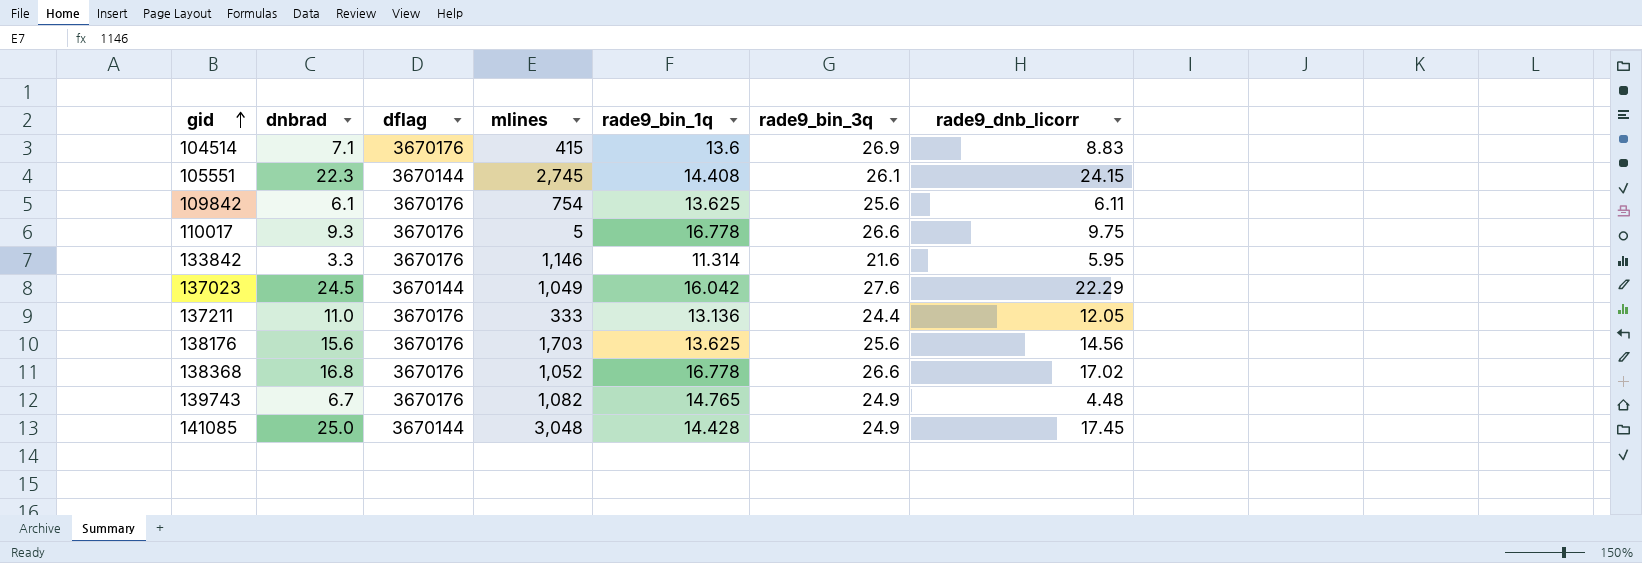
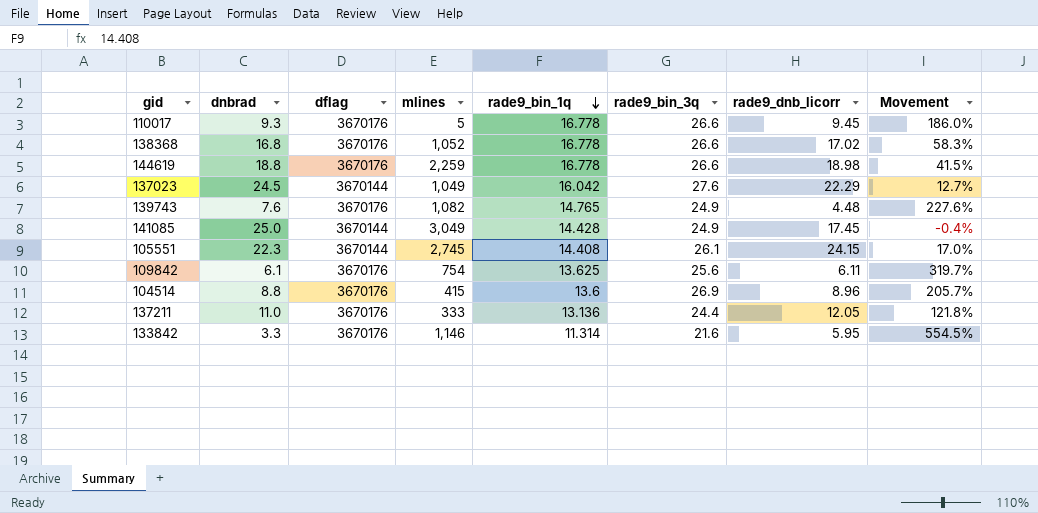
row order: gid ascending -> rade9_bin_1q descending
column Movement | formula: none -> ([rade9_bin_3q] - [dnbrad]) / [dnbrad]
row 138176: 15.6 | 3670176 | 1,703 | 13.625 | 25.6 | 14.56 -> none
110017 | rade9_dnb_licorr: 9.75 -> 9.45
row 144619: none -> 18.8 | 3670176 | 2,259 | 16.778 | 26.6 | 18.98 | 41.5%
139743 | dnbrad: 6.7 -> 7.6
141085 | mlines: 3,048 -> 3,049
104514 | dnbrad: 7.1 -> 8.8
104514 | rade9_dnb_licorr: 8.83 -> 8.96

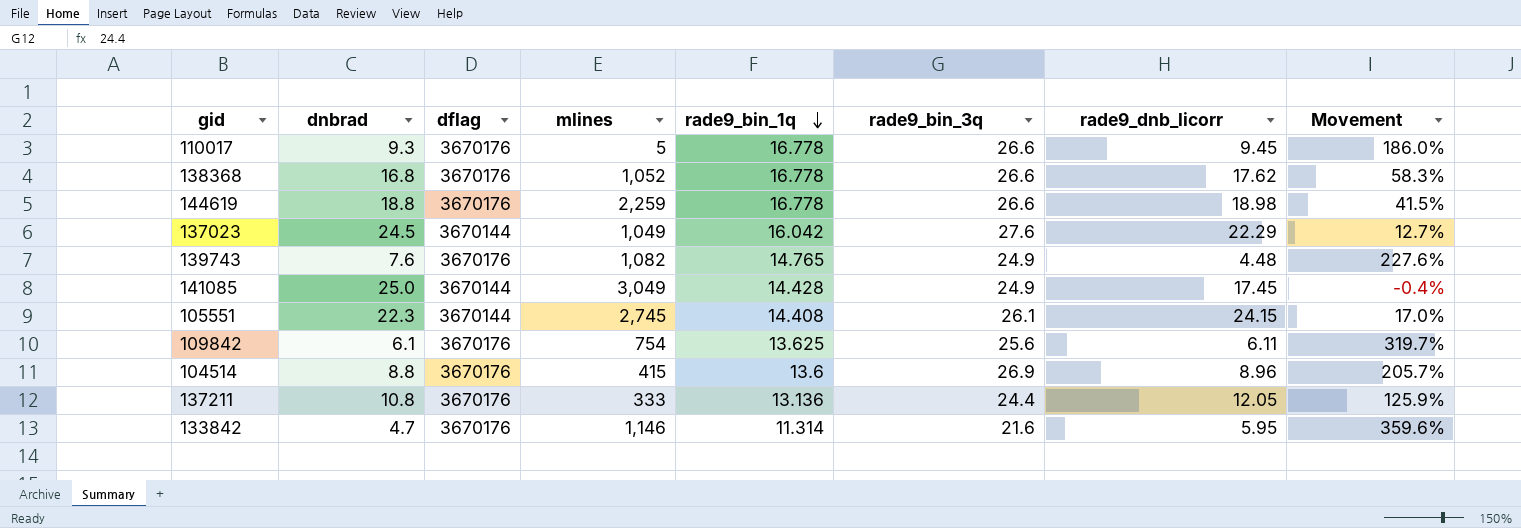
138368 | rade9_dnb_licorr: 17.02 -> 17.62
137211 | dnbrad: 11.0 -> 10.8
137211 | Movement: 121.8% -> 125.9%
133842 | dnbrad: 3.3 -> 4.7
133842 | Movement: 554.5% -> 359.6%

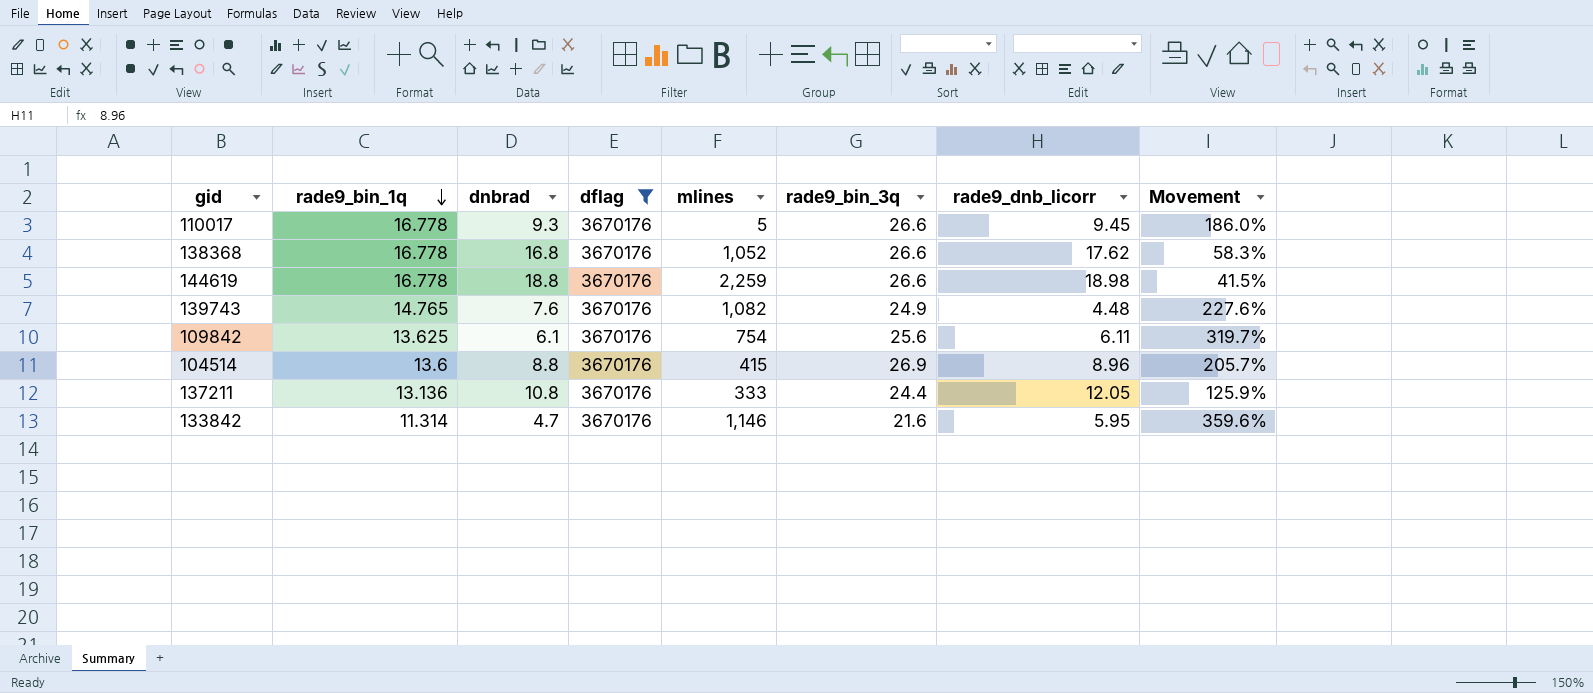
filter: none -> dflag = 3670176
column rade9_bin_1q | position: 5 -> 2

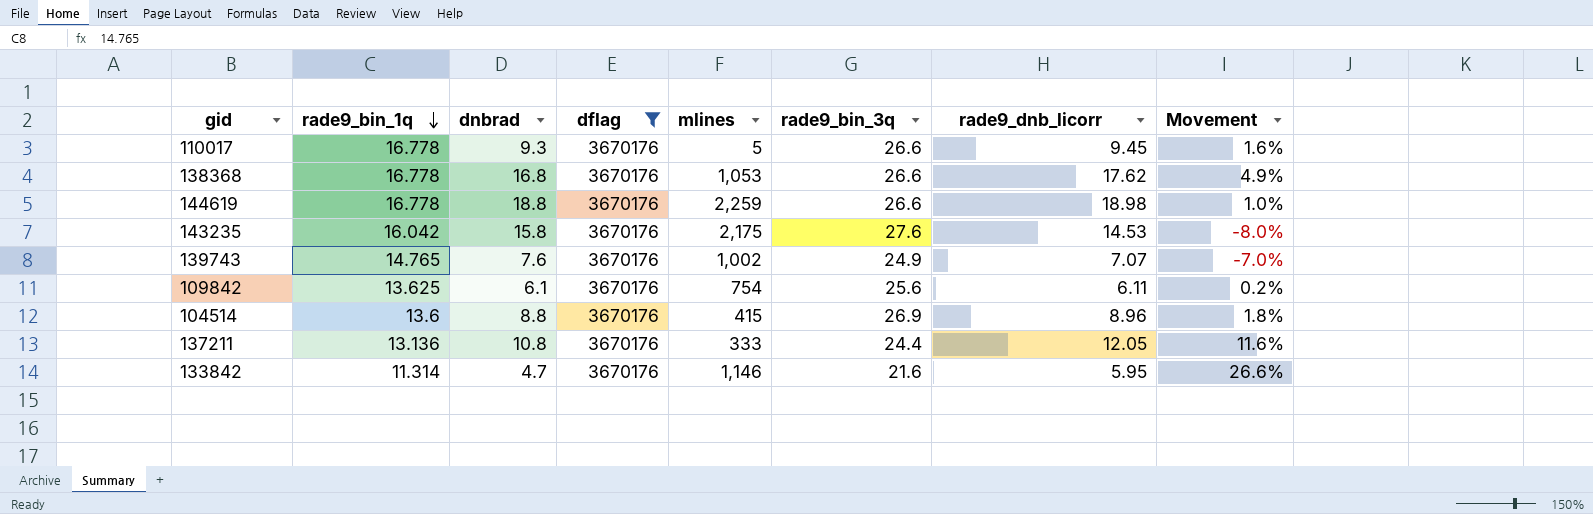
column Movement | formula: ([rade9_bin_3q] - [dnbrad]) / [dnbrad] -> ([rade9_dnb_licorr] - [dnbrad]) / [dnbrad]
138368 | mlines: 1,052 -> 1,053
row 143235: none -> 16.042 | 15.8 | 3670176 | 2,175 | 27.6 | 14.53 | -8.0%
139743 | mlines: 1,082 -> 1,002
139743 | rade9_dnb_licorr: 4.48 -> 7.07

